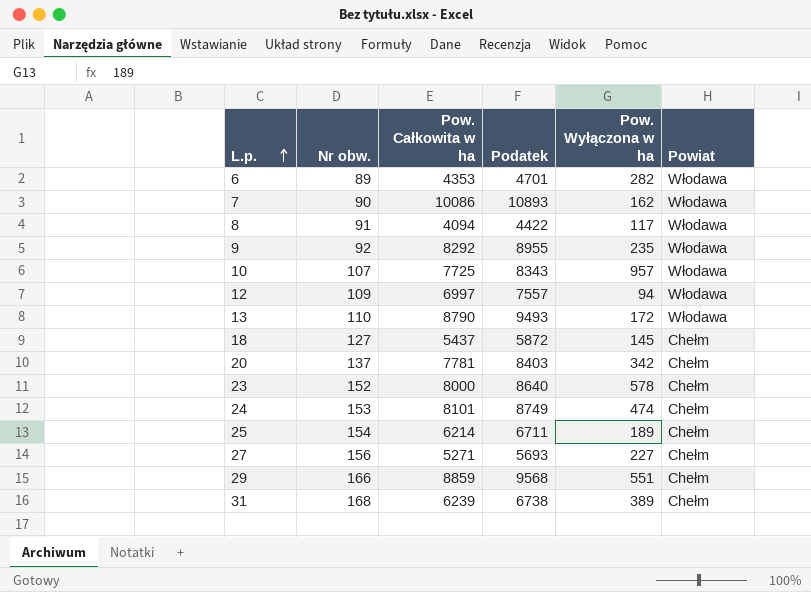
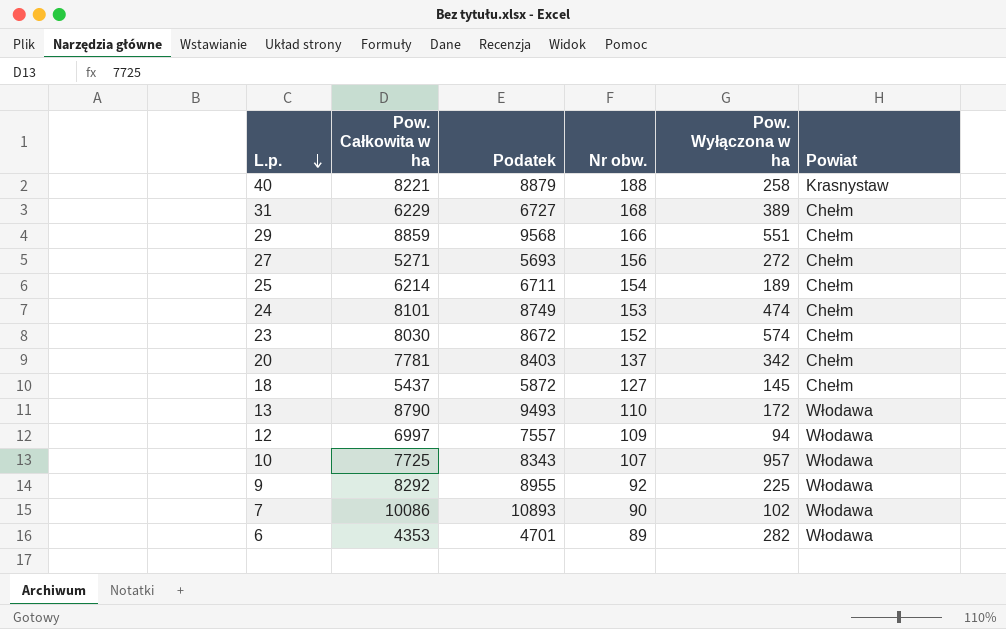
row order: L.p. ascending -> L.p. descending
column Nr obw. | position: 2 -> 4
row 8: 91 | 4094 | 4422 | 117 | Włodawa -> none
row 40: none -> 8221 | 8879 | 188 | 258 | Krasnystaw
31 | Pow. Całkowita w ha: 6239 -> 6229
31 | Podatek: 6738 -> 6727
27 | Pow. Wyłączona w ha: 227 -> 272
23 | Pow. Całkowita w ha: 8000 -> 8030
23 | Podatek: 8640 -> 8672
23 | Pow. Wyłączona w ha: 578 -> 574
9 | Pow. Wyłączona w ha: 235 -> 225
7 | Pow. Wyłączona w ha: 162 -> 102

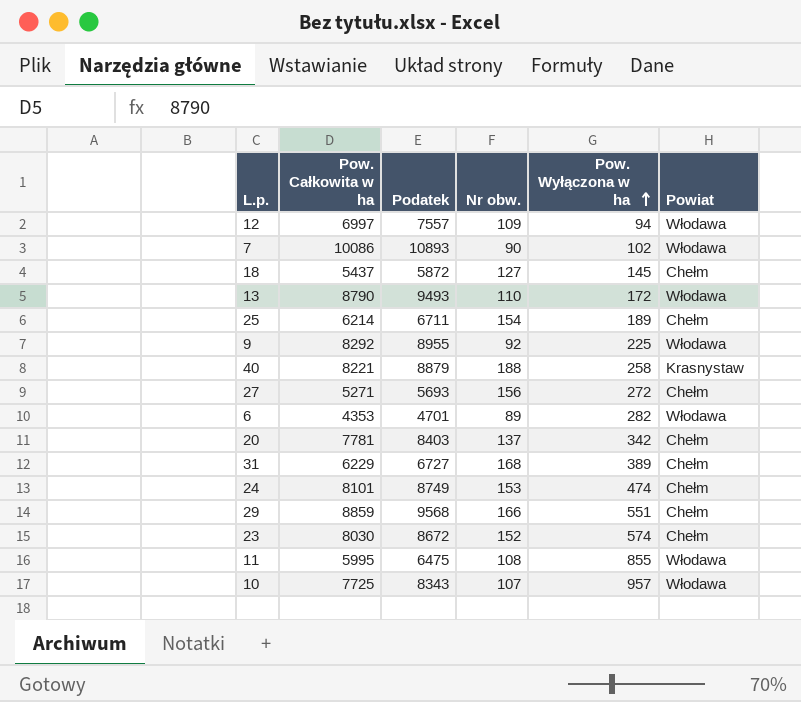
row order: L.p. descending -> Pow. Wyłączona w ha ascending
row 11: none -> 5995 | 6475 | 108 | 855 | Włodawa

